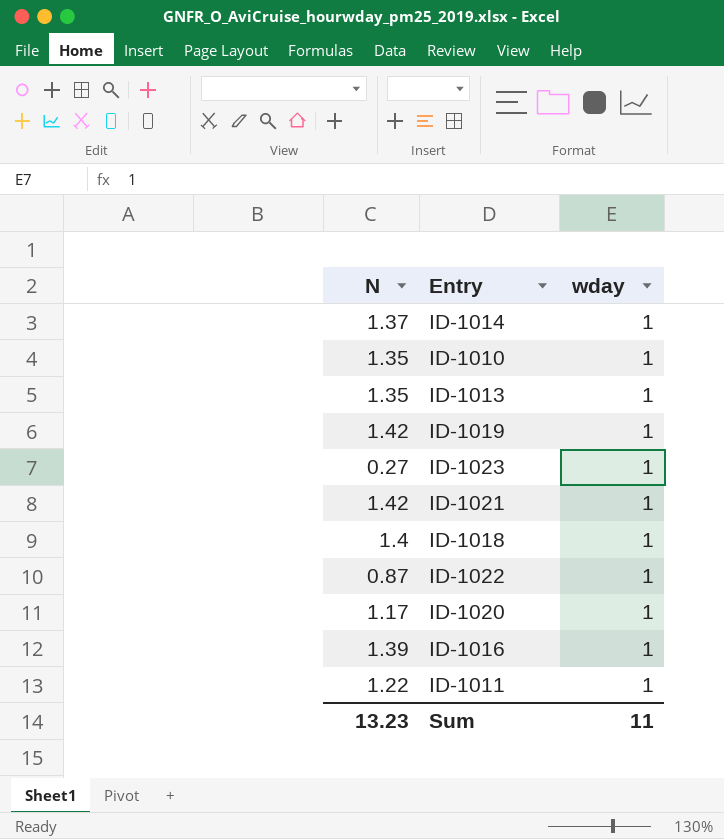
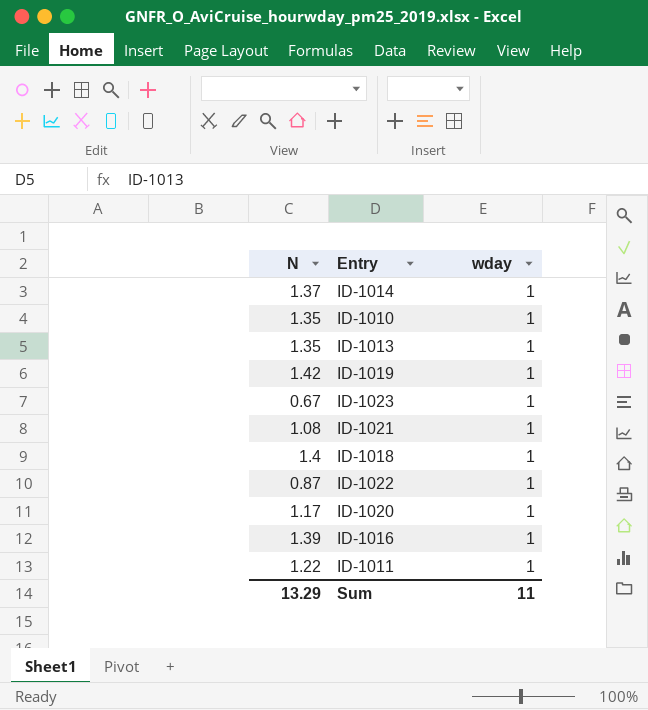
ID-1023 | N: 0.27 -> 0.67
ID-1021 | N: 1.42 -> 1.08
Sum | N: 13.23 -> 13.29

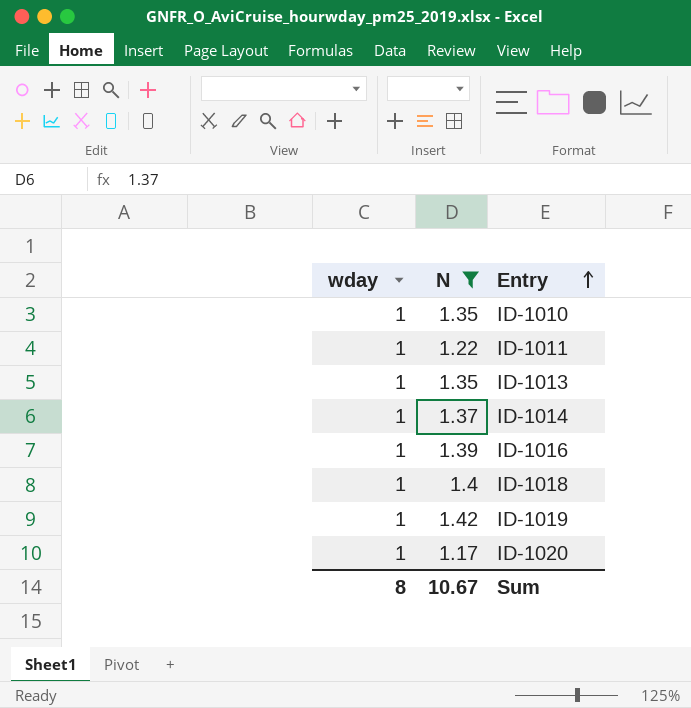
filter: none -> N >= 1.17
row order: none -> Entry ascending
column wday | position: 3 -> 1
Sum | wday: 11 -> 8
Sum | N: 13.29 -> 10.67

